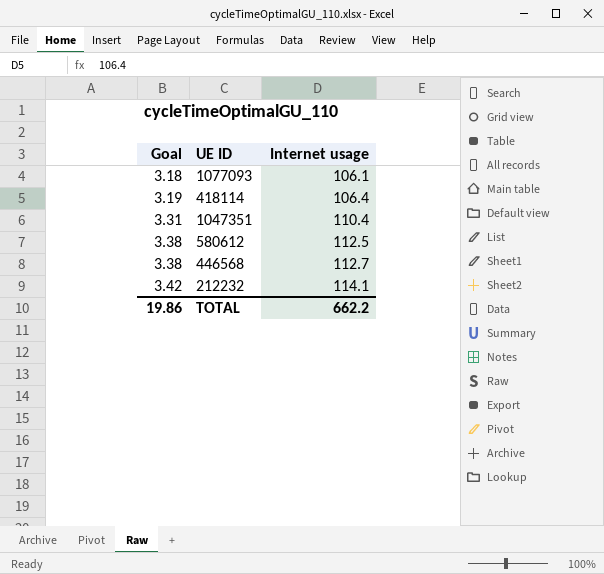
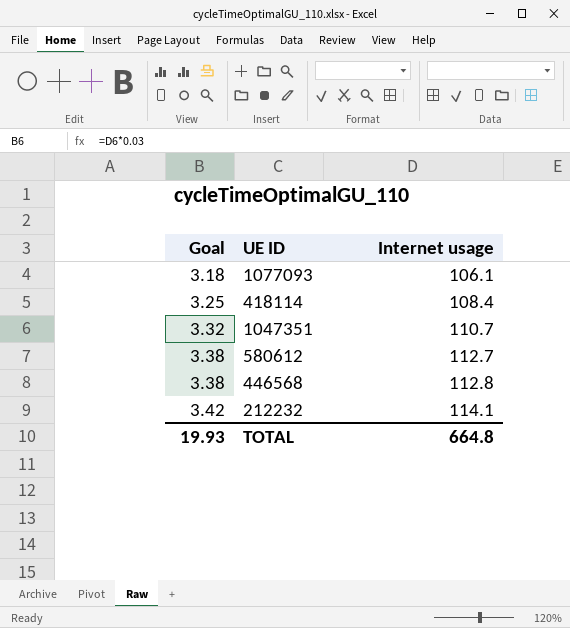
418114 | Goal: 3.19 -> 3.25
418114 | Internet usage: 106.4 -> 108.4
1047351 | Goal: 3.31 -> 3.32
1047351 | Internet usage: 110.4 -> 110.7
580612 | Internet usage: 112.5 -> 112.7
446568 | Internet usage: 112.7 -> 112.8
TOTAL | Goal: 19.86 -> 19.93
TOTAL | Internet usage: 662.2 -> 664.8

